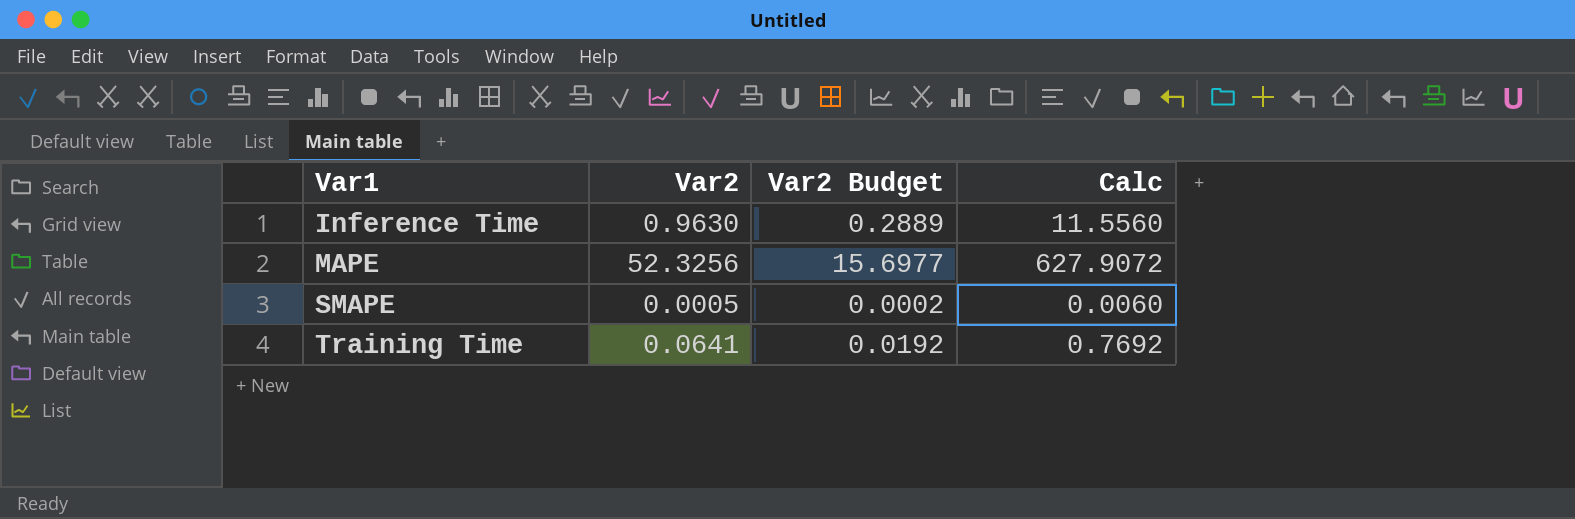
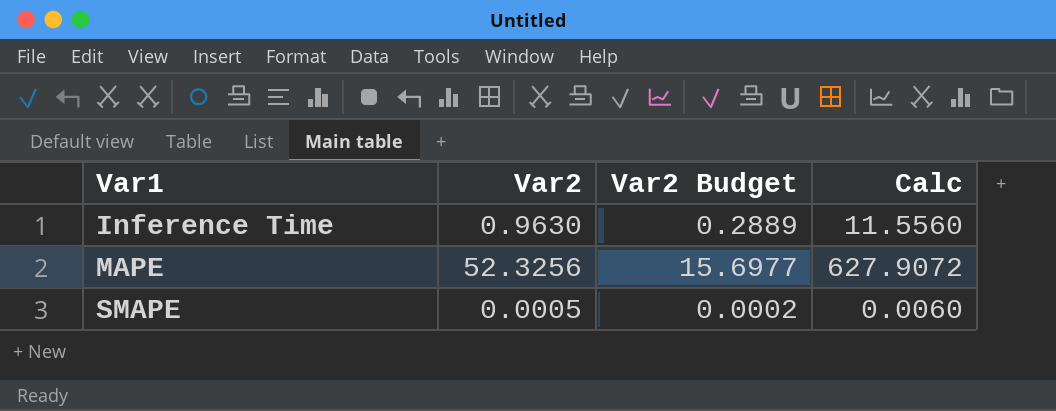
row Training Time: 0.0641 | 0.0192 | 0.7692 -> none

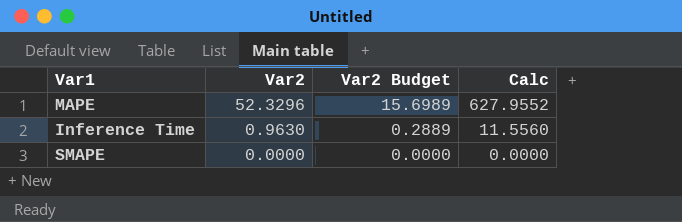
row order: Var1 ascending -> Var2 descending
MAPE | Var2: 52.3256 -> 52.3296
MAPE | Var2 Budget: 15.6977 -> 15.6989
MAPE | Calc: 627.9072 -> 627.9552
SMAPE | Var2: 0.0005 -> 0.0000
SMAPE | Var2 Budget: 0.0002 -> 0.0000
SMAPE | Calc: 0.0060 -> 0.0000

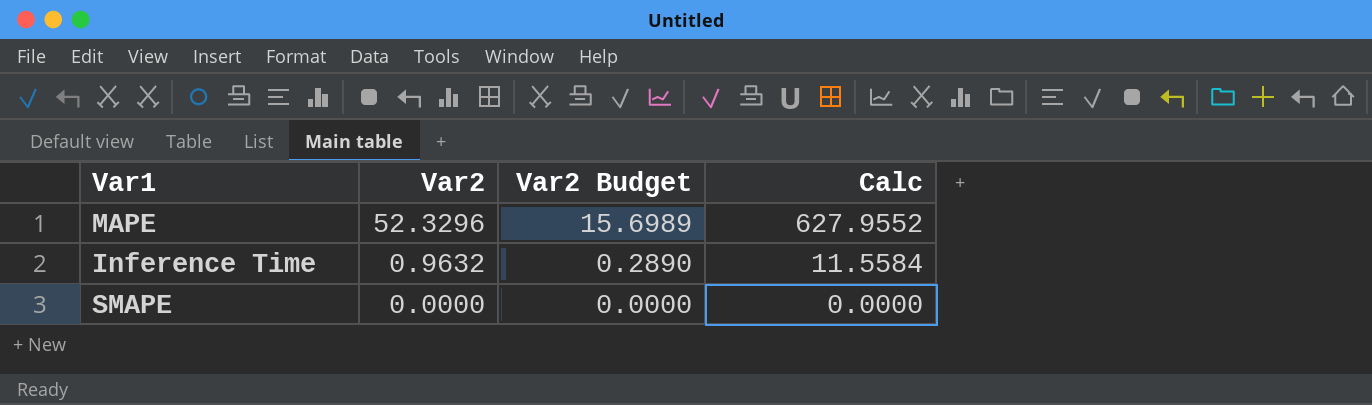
Inference Time | Var2: 0.9630 -> 0.9632
Inference Time | Var2 Budget: 0.2889 -> 0.2890
Inference Time | Calc: 11.5560 -> 11.5584

